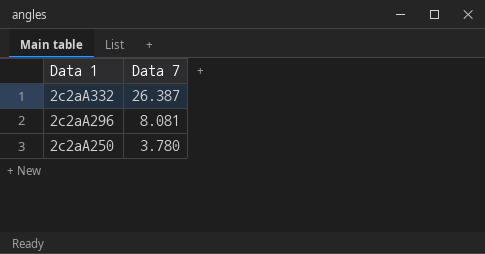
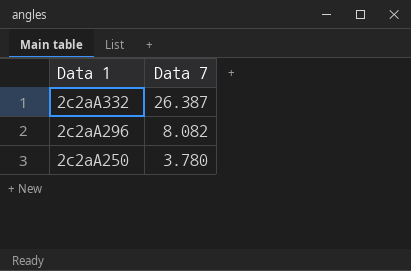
2c2aA296 | Data 7: 8.081 -> 8.082

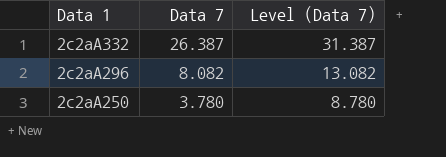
column Level (Data 7) | formula: none -> [Data 7] + 5

